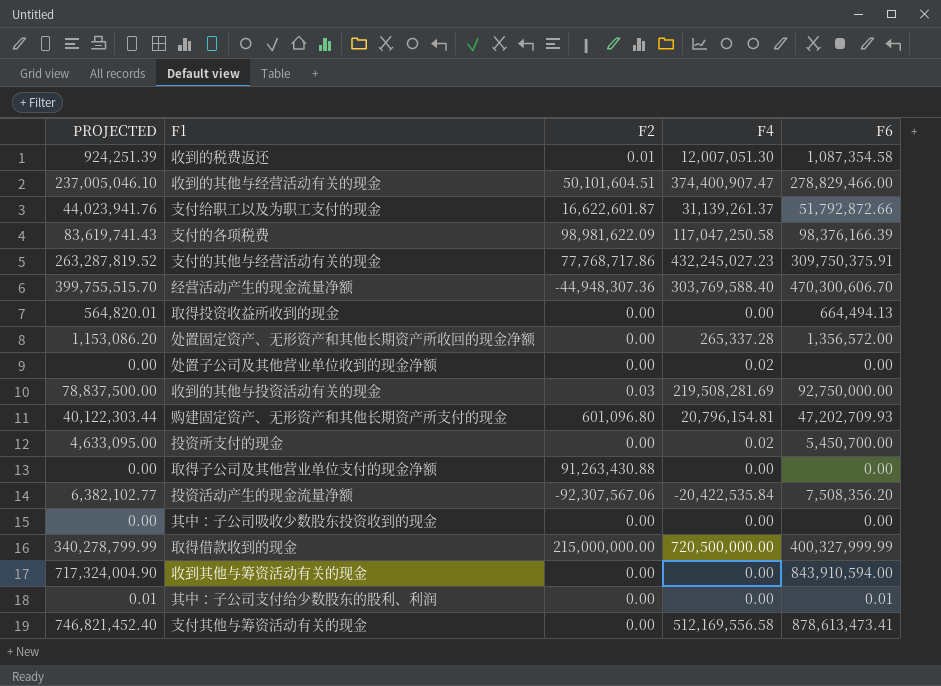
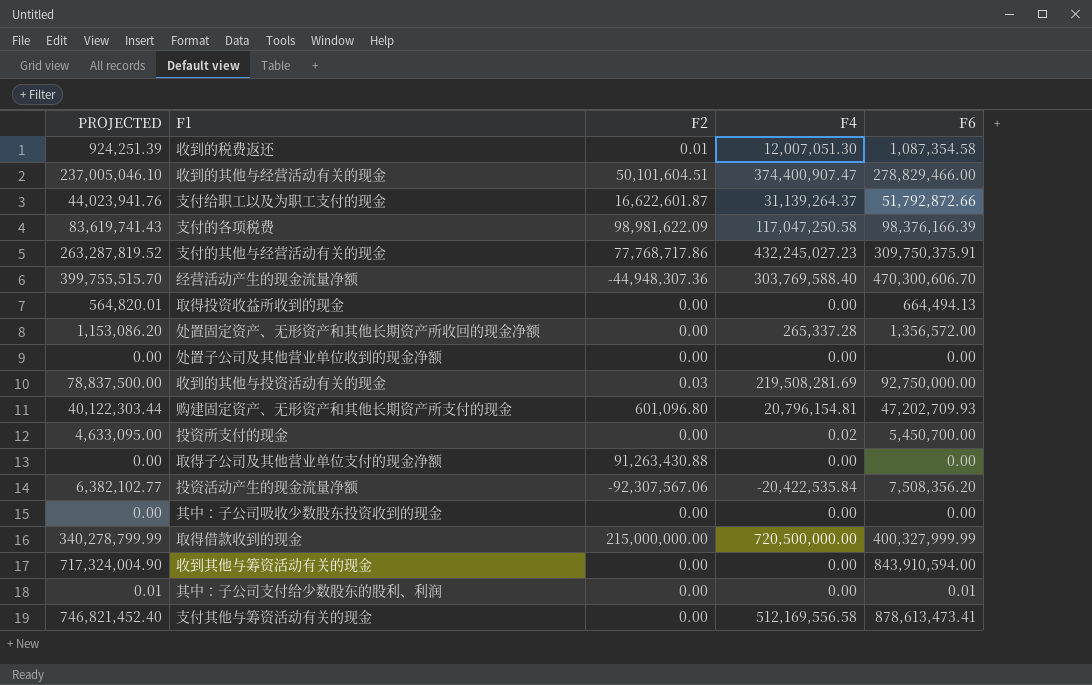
支付给职工以及为职工支付的现金 | F4: 31,139,261.37 -> 31,139,264.37
处置子公司及其他营业单位收到的现金净额 | F4: 0.02 -> 0.00

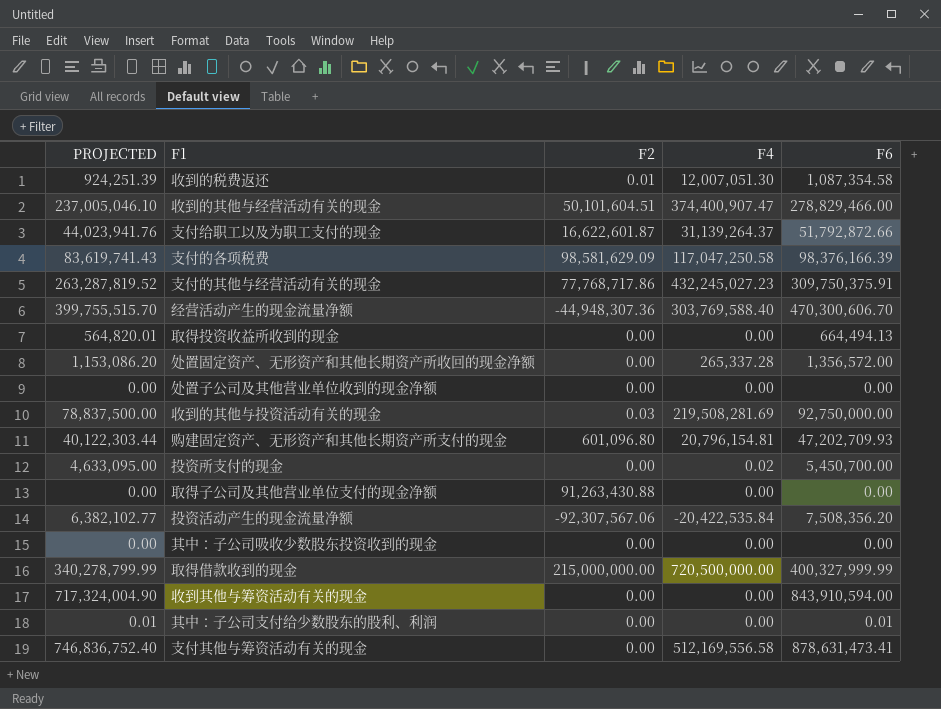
支付的各项税费 | F2: 98,981,622.09 -> 98,581,629.09
支付其他与筹资活动有关的现金 | PROJECTED: 746,821,452.40 -> 746,836,752.40
支付其他与筹资活动有关的现金 | F6: 878,613,473.41 -> 878,631,473.41

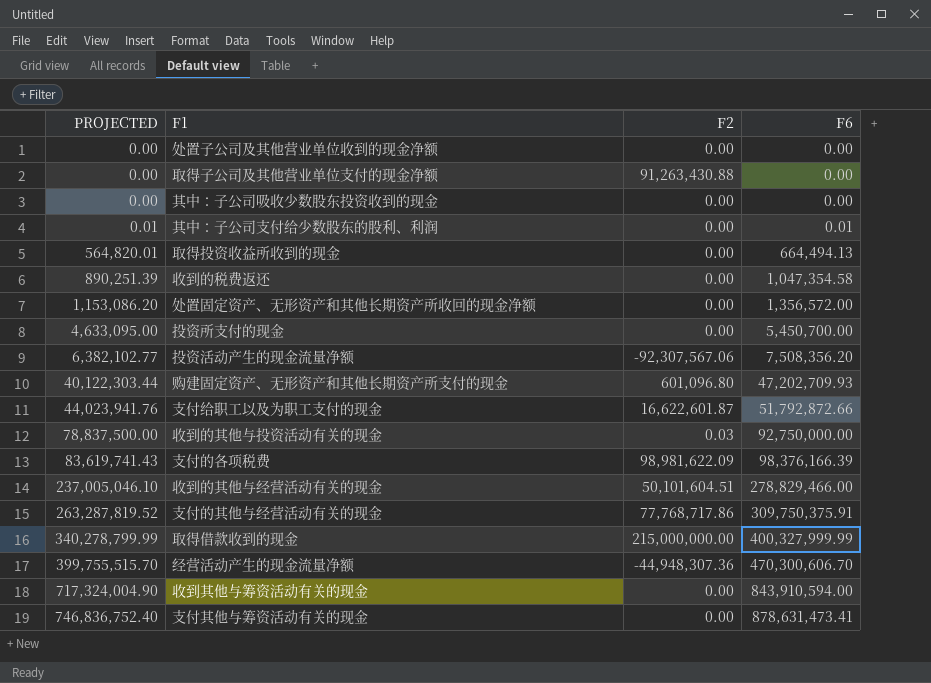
row order: none -> PROJECTED ascending
column F4 | position: 4 -> none
收到的税费返还 | PROJECTED: 924,251.39 -> 890,251.39
收到的税费返还 | F2: 0.01 -> 0.00
收到的税费返还 | F6: 1,087,354.58 -> 1,047,354.58
支付的各项税费 | F2: 98,581,629.09 -> 98,981,622.09

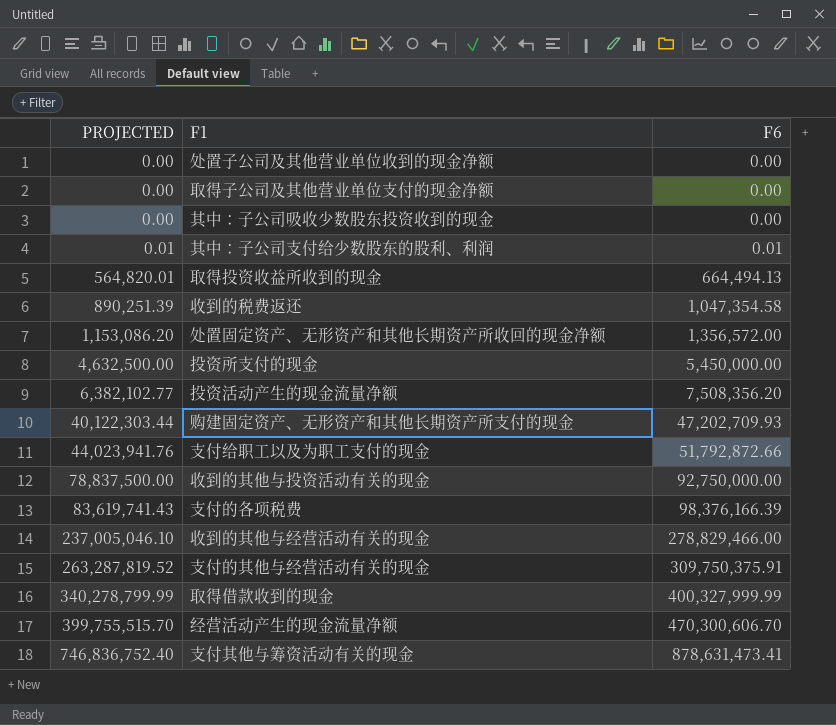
column F2 | position: 3 -> none
row 收到其他与筹资活动有关的现金: 717,324,004.90 | 0.00 | 843,910,594.00 -> none
投资所支付的现金 | PROJECTED: 4,633,095.00 -> 4,632,500.00
投资所支付的现金 | F6: 5,450,700.00 -> 5,450,000.00

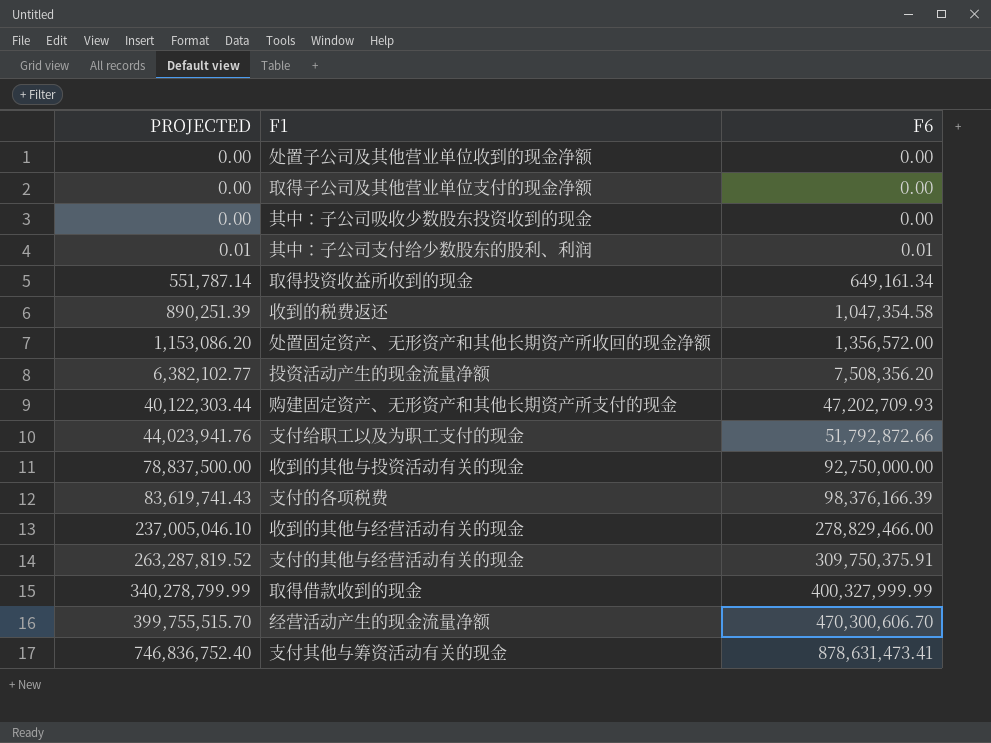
row 投资所支付的现金: 4,632,500.00 | 5,450,000.00 -> none
取得投资收益所收到的现金 | PROJECTED: 564,820.01 -> 551,787.14
取得投资收益所收到的现金 | F6: 664,494.13 -> 649,161.34

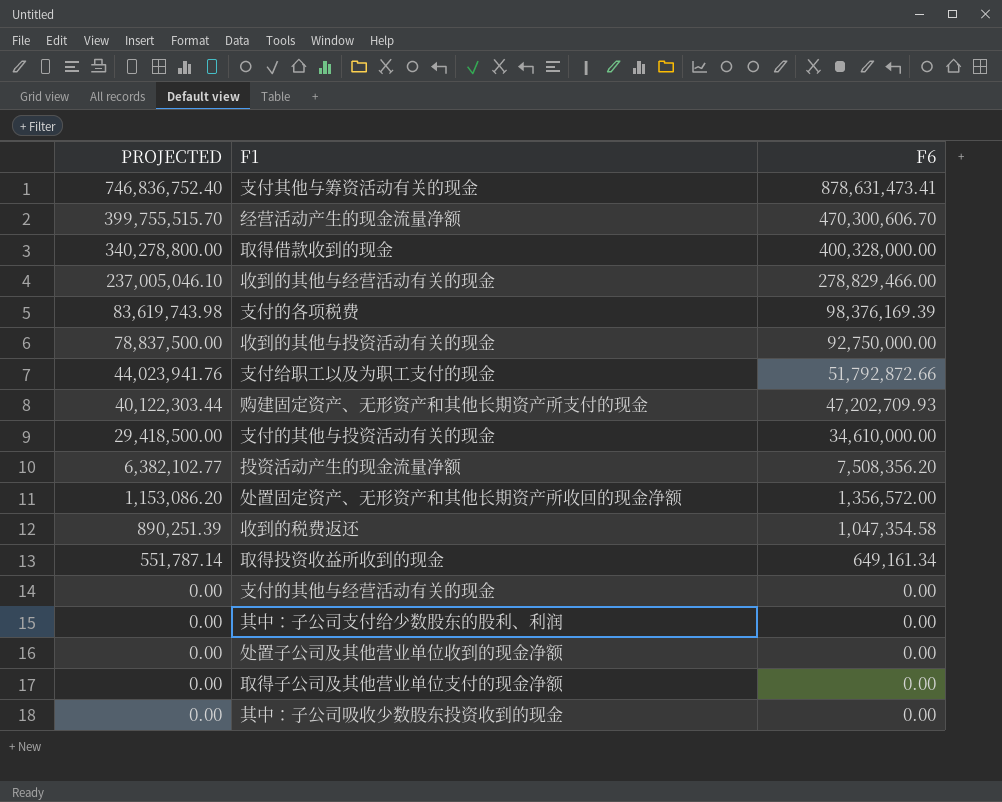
row order: PROJECTED ascending -> PROJECTED descending
取得借款收到的现金 | PROJECTED: 340,278,799.99 -> 340,278,800.00
取得借款收到的现金 | F6: 400,327,999.99 -> 400,328,000.00
支付的各项税费 | PROJECTED: 83,619,741.43 -> 83,619,743.98
支付的各项税费 | F6: 98,376,166.39 -> 98,376,169.39
row 支付的其他与投资活动有关的现金: none -> 29,418,500.00 | 34,610,000.00
支付的其他与经营活动有关的现金 | PROJECTED: 263,287,819.52 -> 0.00
支付的其他与经营活动有关的现金 | F6: 309,750,375.91 -> 0.00
其中：子公司支付给少数股东的股利、利润 | PROJECTED: 0.01 -> 0.00
其中：子公司支付给少数股东的股利、利润 | F6: 0.01 -> 0.00

